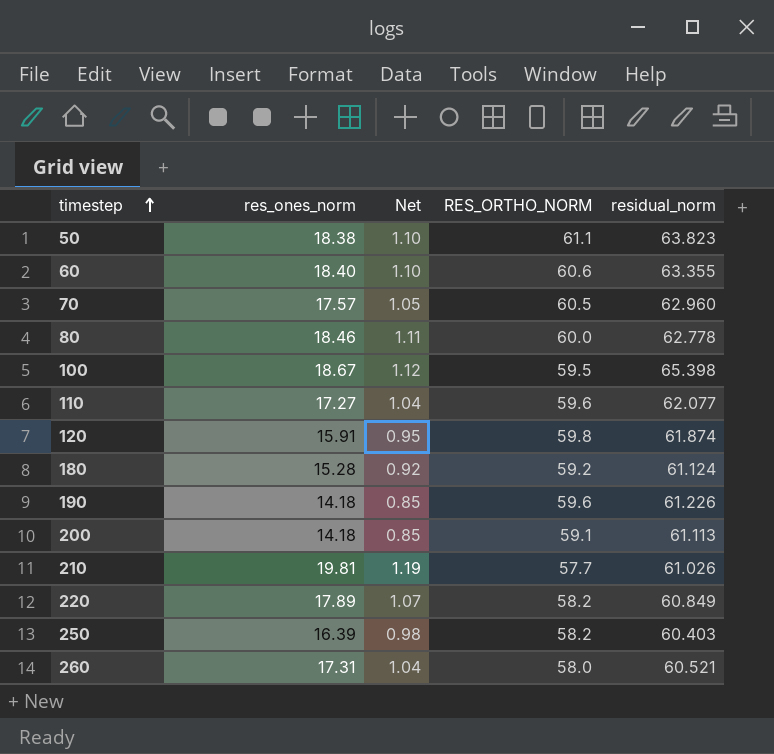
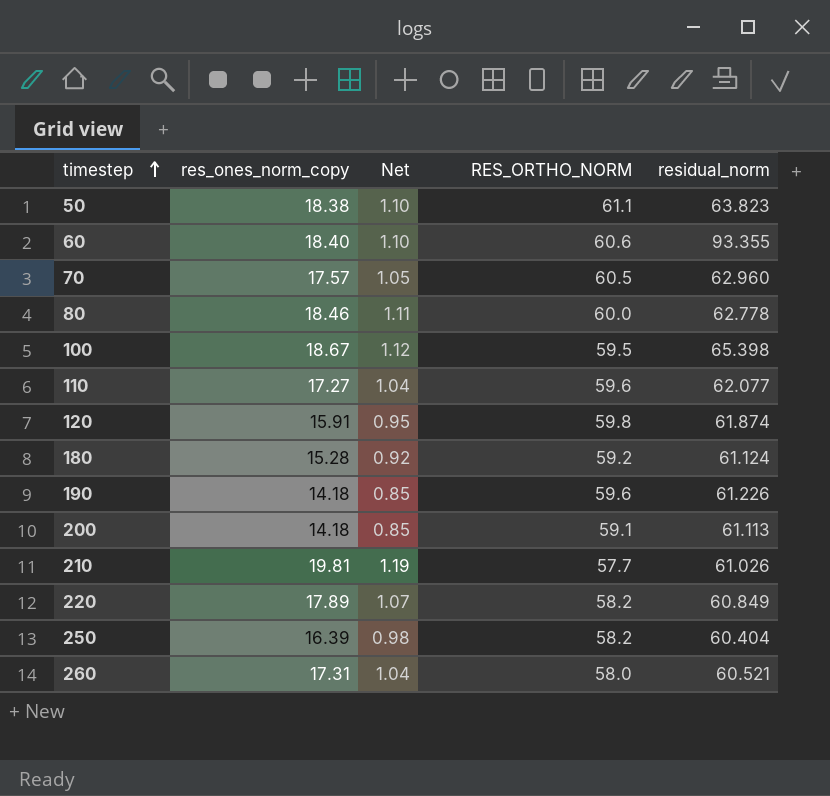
column name: res_ones_norm -> res_ones_norm_copy
60 | residual_norm: 63.355 -> 93.355
250 | residual_norm: 60.403 -> 60.404

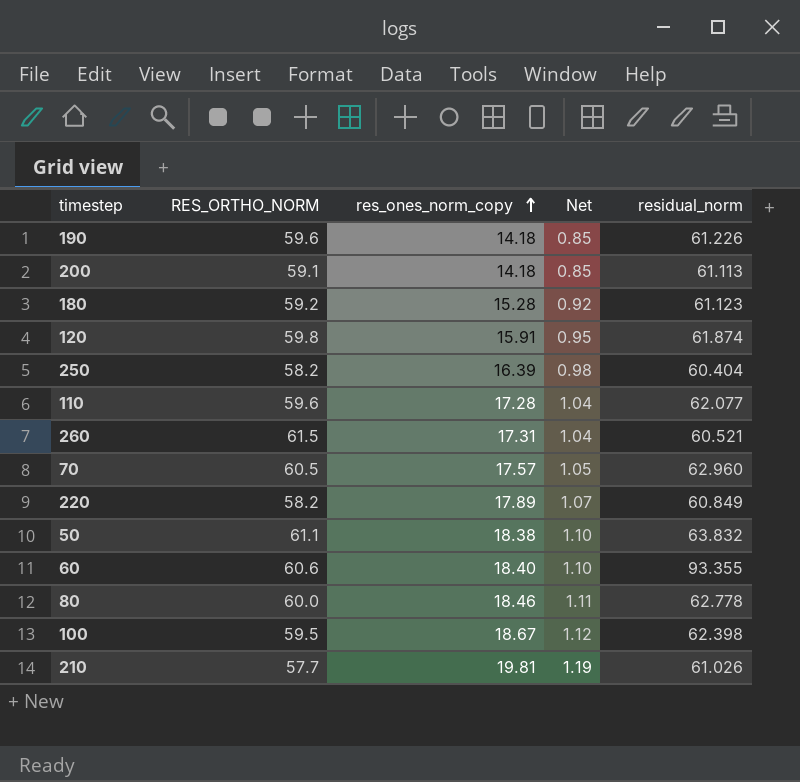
row order: timestep ascending -> res_ones_norm_copy ascending
column RES_ORTHO_NORM | position: 4 -> 2
180 | residual_norm: 61.124 -> 61.123
110 | res_ones_norm_copy: 17.27 -> 17.28
260 | RES_ORTHO_NORM: 58.0 -> 61.5
50 | residual_norm: 63.823 -> 63.832
100 | residual_norm: 65.398 -> 62.398

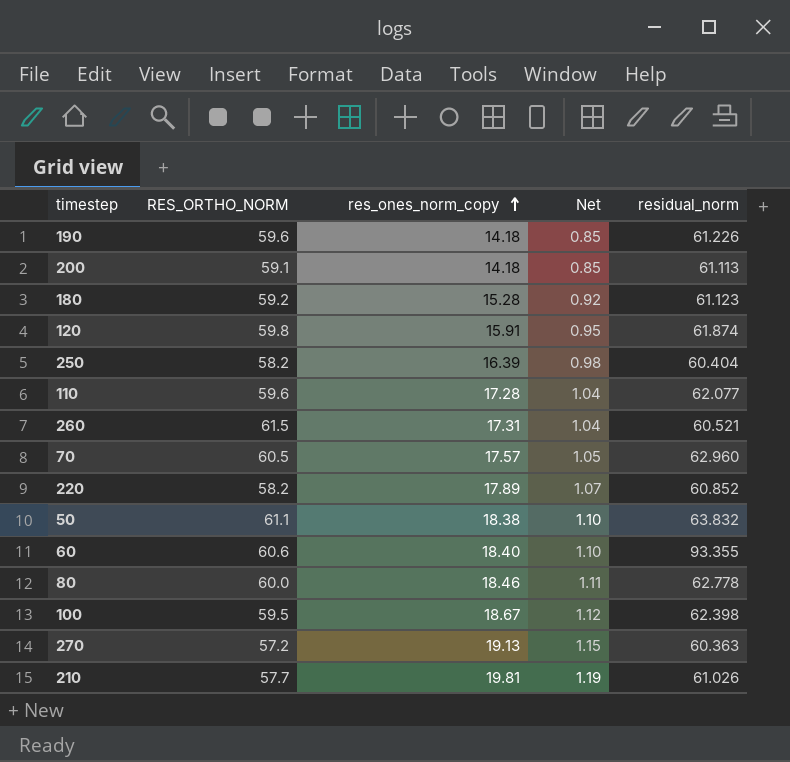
220 | residual_norm: 60.849 -> 60.852
row 270: none -> 57.2 | 19.13 | 1.15 | 60.363

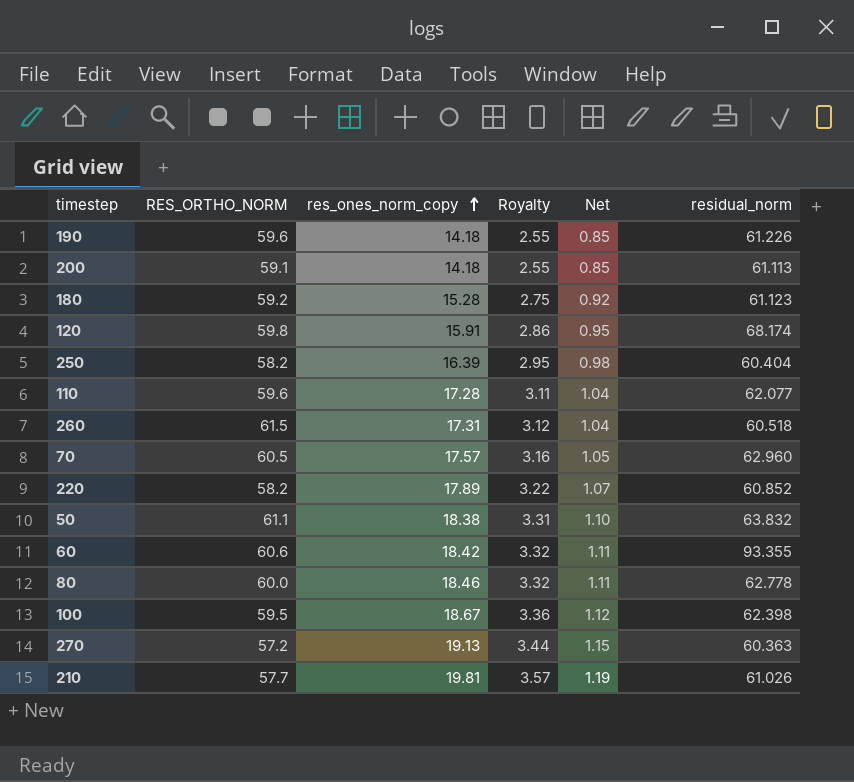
column Royalty | formula: none -> [res_ones_norm_copy] * 0.18
120 | residual_norm: 61.874 -> 68.174
260 | residual_norm: 60.521 -> 60.518
60 | res_ones_norm_copy: 18.40 -> 18.42
60 | Net: 1.10 -> 1.11

